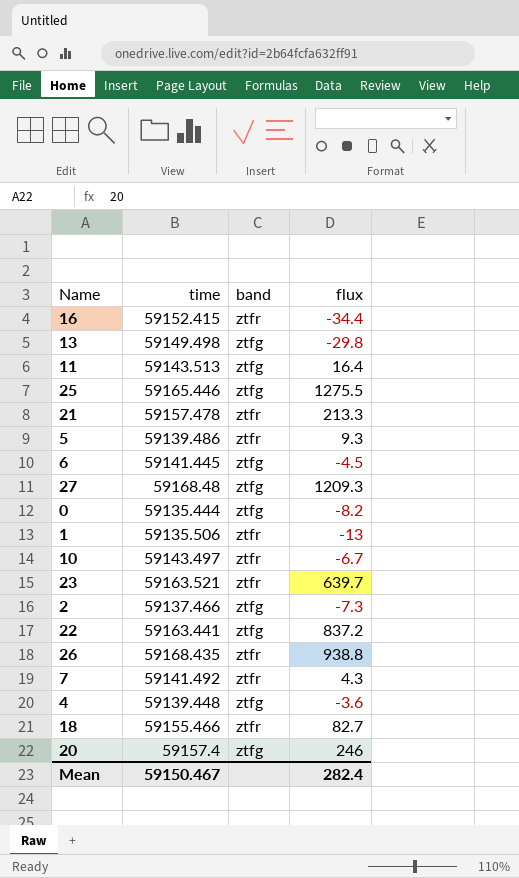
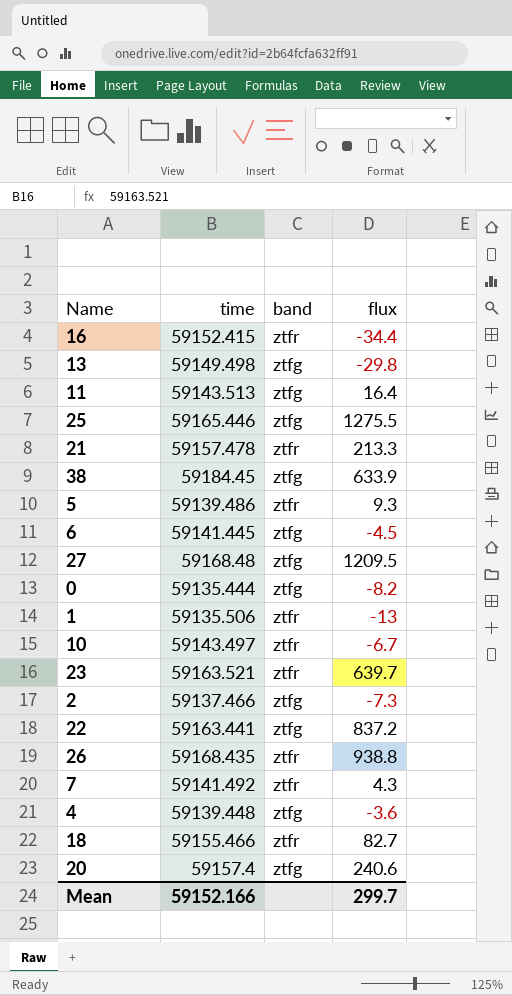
row 38: none -> 59184.45 | ztfg | 633.9
27 | flux: 1209.3 -> 1209.5
20 | flux: 246 -> 240.6
Mean | time: 59150.467 -> 59152.166
Mean | flux: 282.4 -> 299.7

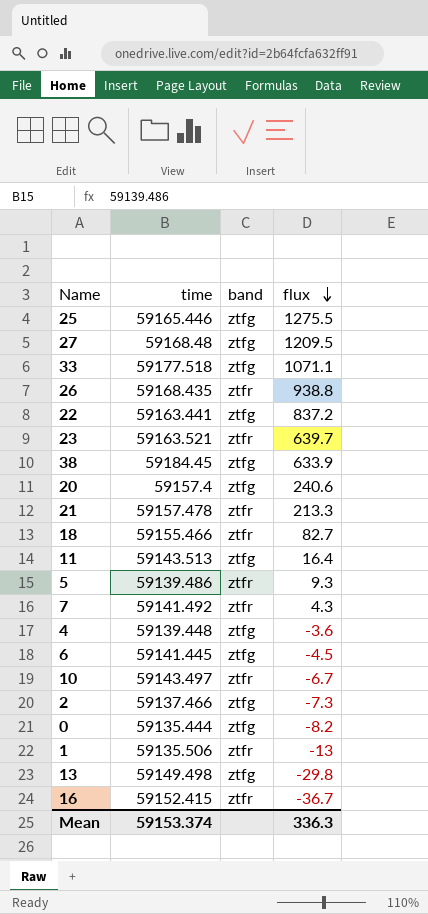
row order: none -> flux descending
row 33: none -> 59177.518 | ztfg | 1071.1
16 | flux: -34.4 -> -36.7
Mean | time: 59152.166 -> 59153.374
Mean | flux: 299.7 -> 336.3

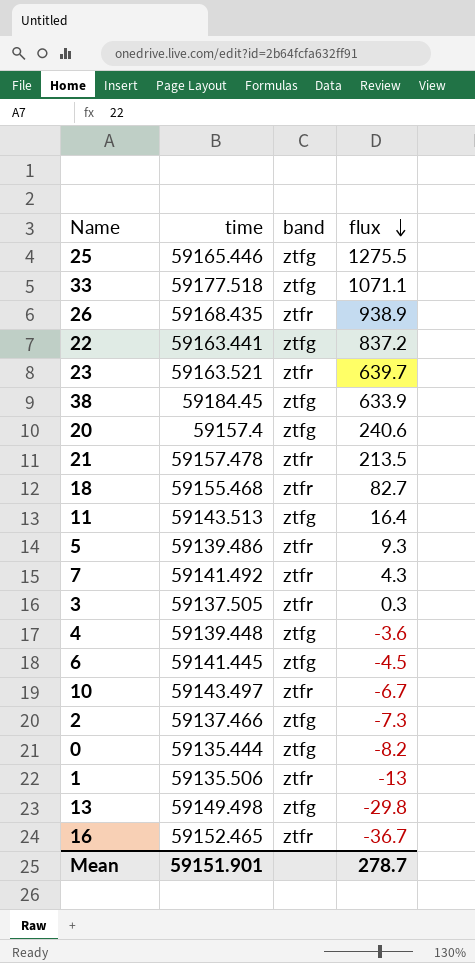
row 27: 59168.48 | ztfg | 1209.5 -> none
26 | flux: 938.8 -> 938.9
21 | flux: 213.3 -> 213.5
18 | time: 59155.466 -> 59155.468
row 3: none -> 59137.505 | ztfr | 0.3
16 | time: 59152.415 -> 59152.465
Mean | time: 59153.374 -> 59151.901
Mean | flux: 336.3 -> 278.7

